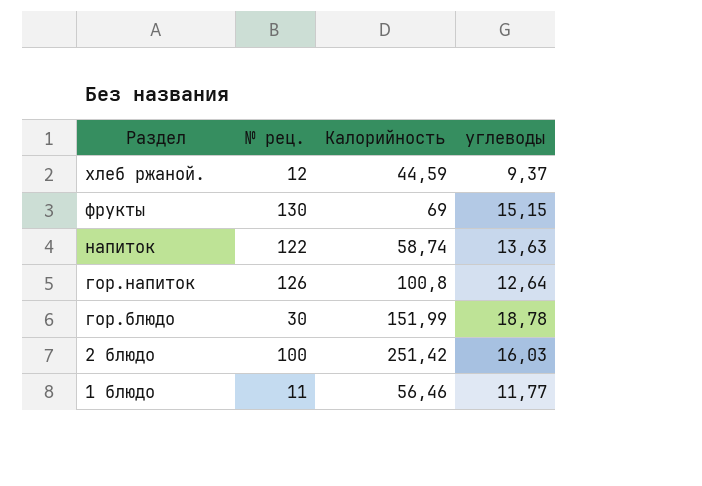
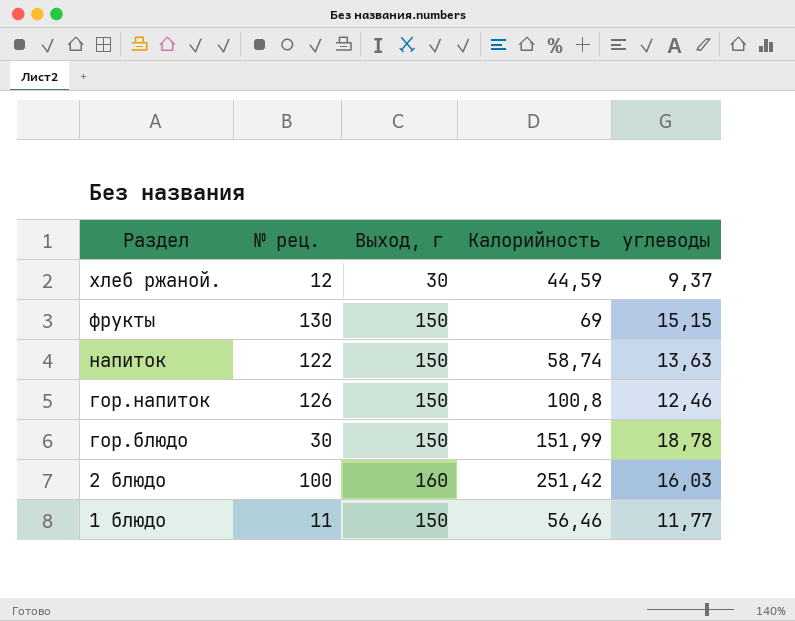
column Выход, г | position: none -> 3
гор.напиток | углеводы: 12,64 -> 12,46

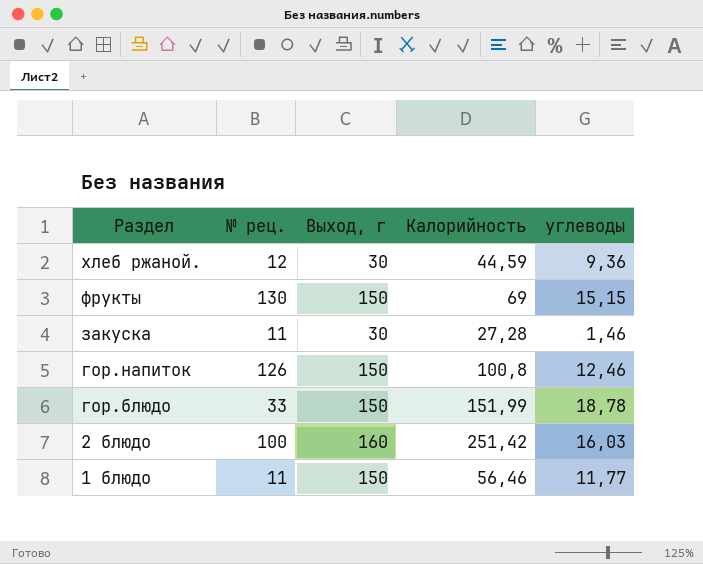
row напиток: 122 | 150 | 58,74 | 13,63 -> none
хлеб ржаной. | углеводы: 9,37 -> 9,36
row закуска: none -> 11 | 30 | 27,28 | 1,46
гор.блюдо | № рец.: 30 -> 33

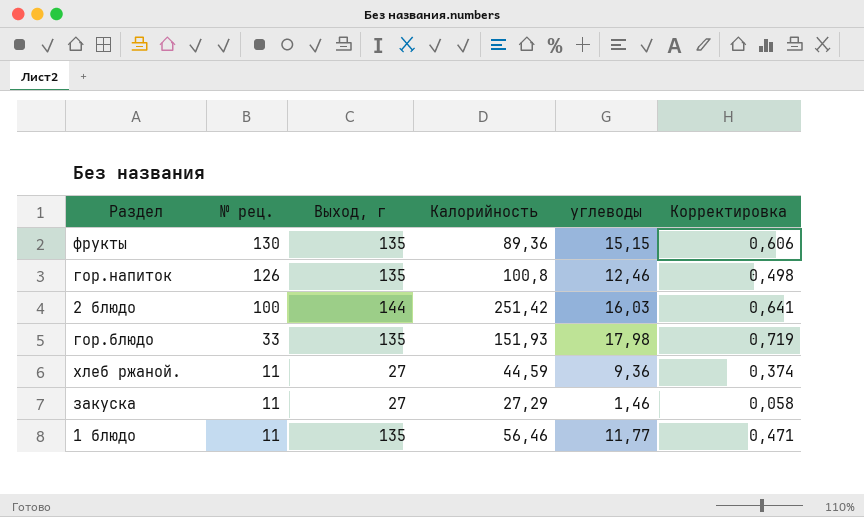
row order: Раздел descending -> № рец. descending
column Корректировка | formula: none -> [углеводы] * 0,04
фрукты | Выход, г: 150 -> 135
фрукты | Калорийность: 69 -> 89,36
гор.напиток | Выход, г: 150 -> 135
2 блюдо | Выход, г: 160 -> 144
гор.блюдо | Выход, г: 150 -> 135
гор.блюдо | Калорийность: 151,99 -> 151,93
гор.блюдо | углеводы: 18,78 -> 17,98
хлеб ржаной. | № рец.: 12 -> 11
хлеб ржаной. | Выход, г: 30 -> 27
закуска | Выход, г: 30 -> 27
закуска | Калорийность: 27,28 -> 27,29
1 блюдо | Выход, г: 150 -> 135

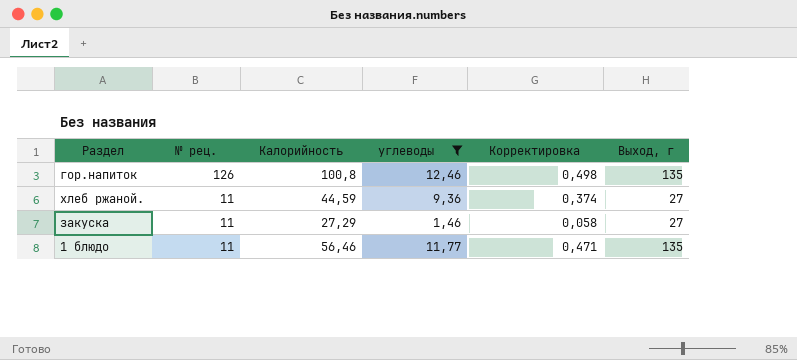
filter: none -> углеводы <= 12,46
column Выход, г | position: 3 -> 6

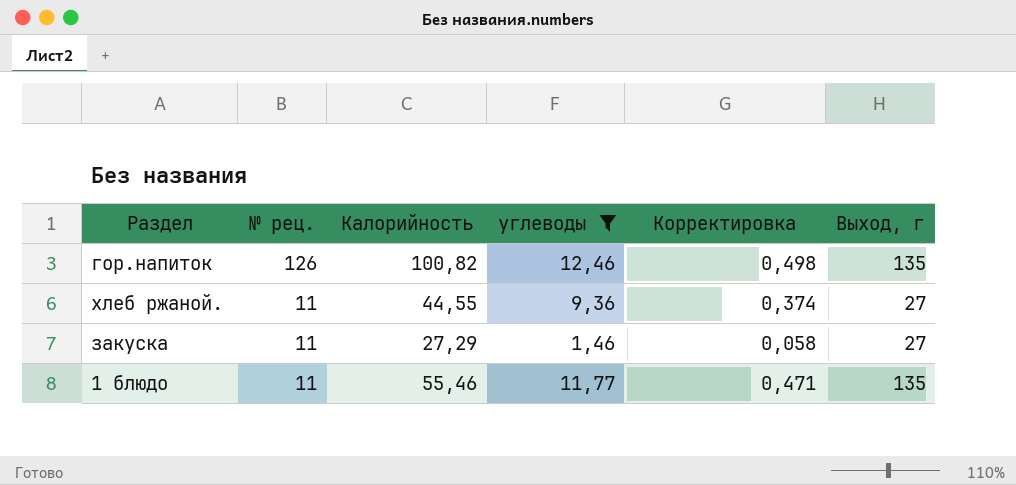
гор.напиток | Калорийность: 100,8 -> 100,82
хлеб ржаной. | Калорийность: 44,59 -> 44,55
1 блюдо | Калорийность: 56,46 -> 55,46

